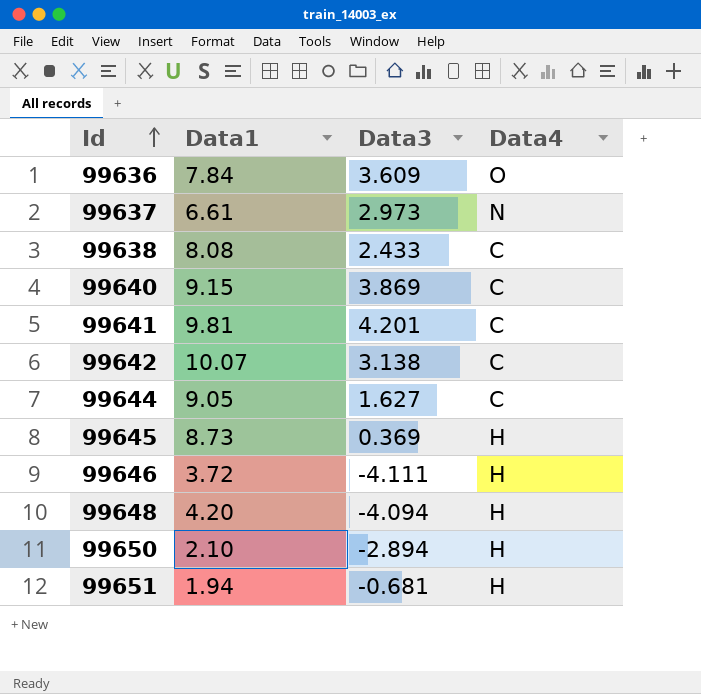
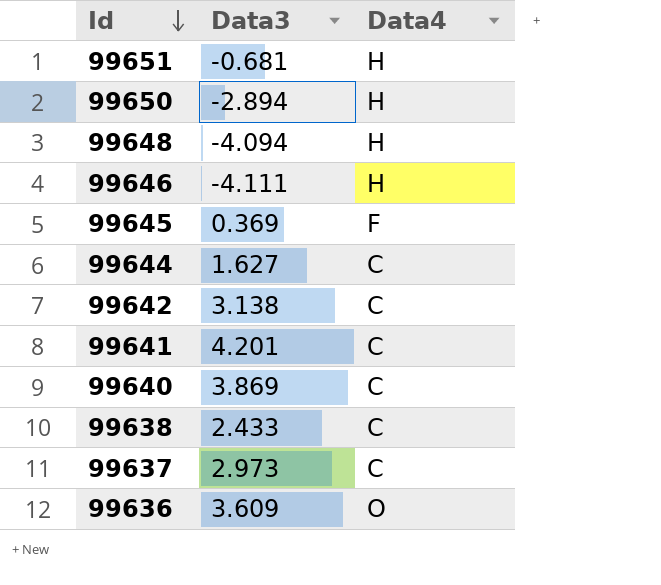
row order: Id ascending -> Id descending
column Data1 | position: 2 -> none
99645 | Data4: H -> F
99637 | Data4: N -> C

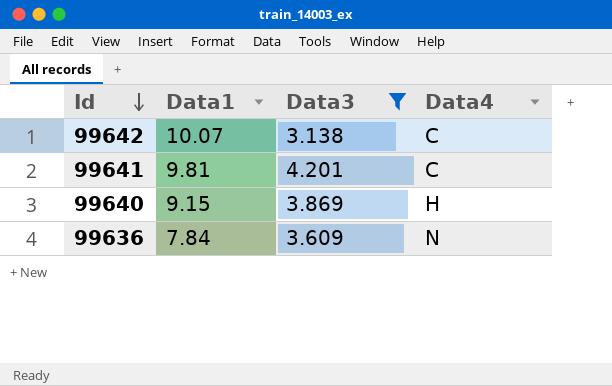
filter: none -> Data3 >= 3.138
column Data1 | position: none -> 2
99640 | Data4: C -> H
99636 | Data4: O -> N

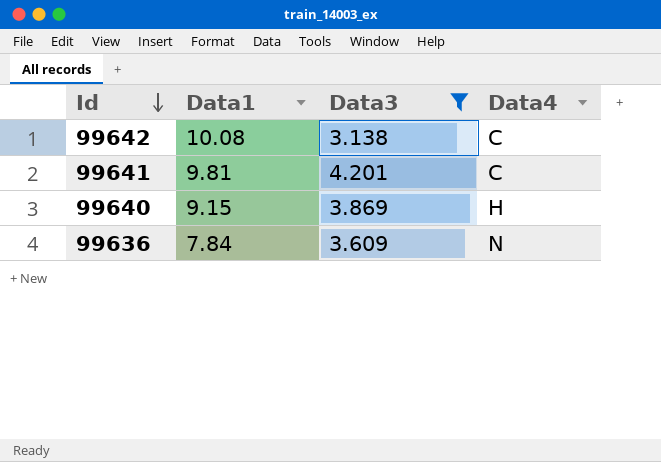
99642 | Data1: 10.07 -> 10.08

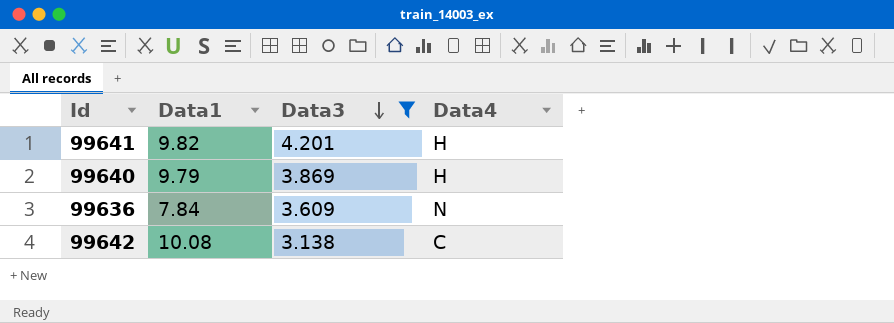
row order: Id descending -> Data3 descending
99641 | Data1: 9.81 -> 9.82
99641 | Data4: C -> H
99640 | Data1: 9.15 -> 9.79

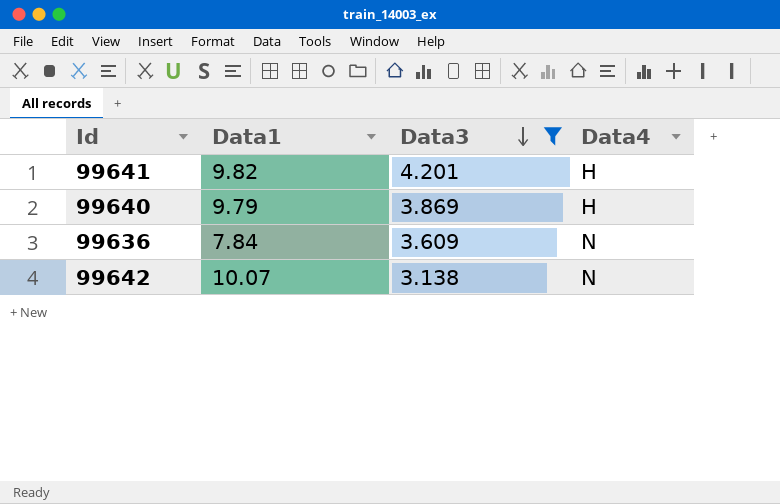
99642 | Data1: 10.08 -> 10.07
99642 | Data4: C -> N

